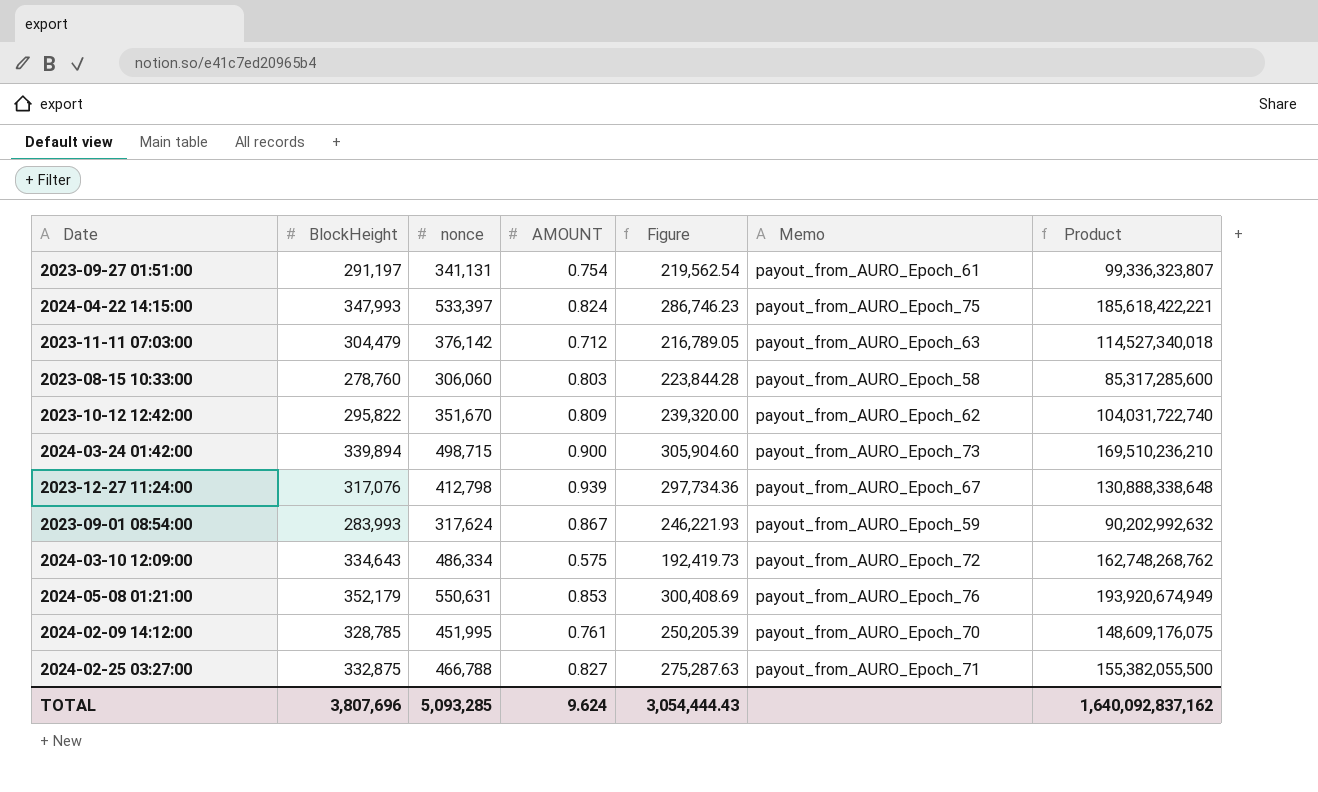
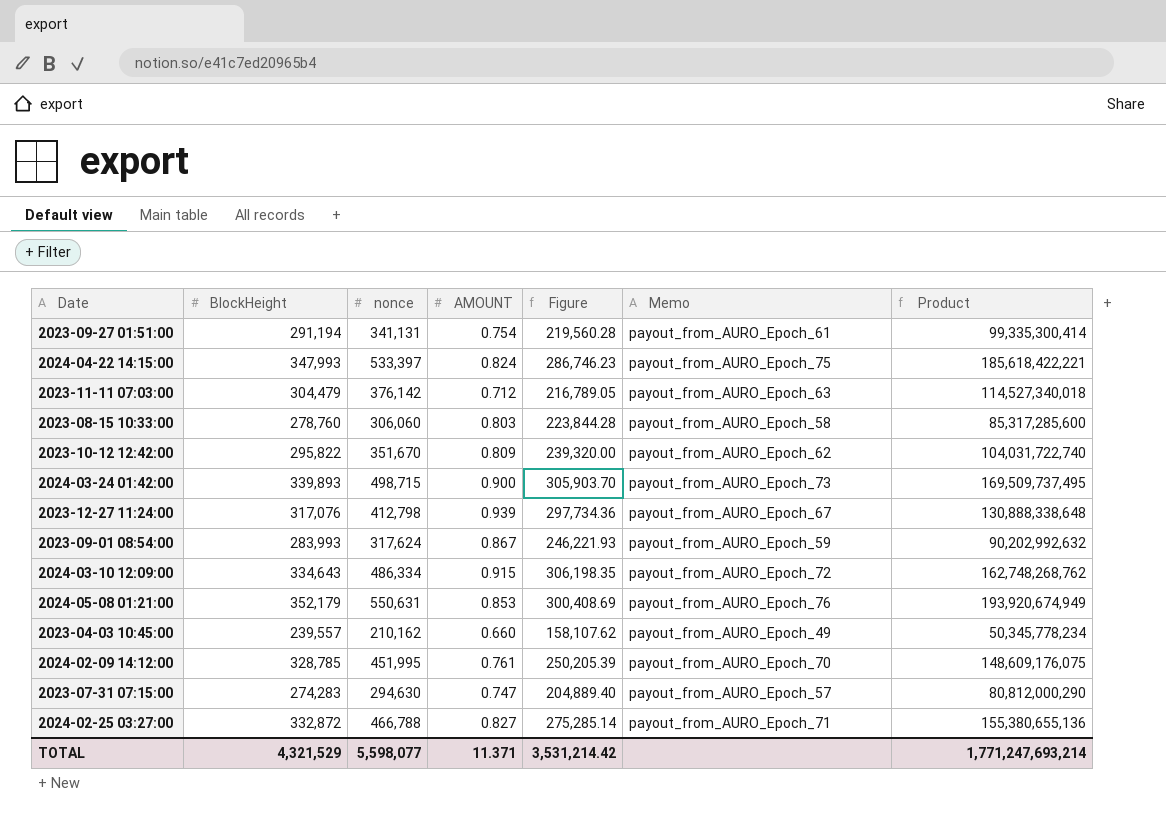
2023-09-27 01:51:00 | BlockHeight: 291,197 -> 291,194
2023-09-27 01:51:00 | Figure: 219,562.54 -> 219,560.28
2023-09-27 01:51:00 | Product: 99,336,323,807 -> 99,335,300,414
2024-03-24 01:42:00 | BlockHeight: 339,894 -> 339,893
2024-03-24 01:42:00 | Figure: 305,904.60 -> 305,903.70
2024-03-24 01:42:00 | Product: 169,510,236,210 -> 169,509,737,495
2024-03-10 12:09:00 | AMOUNT: 0.575 -> 0.915
2024-03-10 12:09:00 | Figure: 192,419.73 -> 306,198.35
row 2023-04-03 10:45:00: none -> 239,557 | 210,162 | 0.660 | 158,107.62 | payout_from_AURO_Epoch_49 | 50,345,778,234
row 2023-07-31 07:15:00: none -> 274,283 | 294,630 | 0.747 | 204,889.40 | payout_from_AURO_Epoch_57 | 80,812,000,290
2024-02-25 03:27:00 | BlockHeight: 332,875 -> 332,872
2024-02-25 03:27:00 | Figure: 275,287.63 -> 275,285.14
2024-02-25 03:27:00 | Product: 155,382,055,500 -> 155,380,655,136
TOTAL | BlockHeight: 3,807,696 -> 4,321,529
TOTAL | nonce: 5,093,285 -> 5,598,077
TOTAL | AMOUNT: 9.624 -> 11.371
TOTAL | Figure: 3,054,444.43 -> 3,531,214.42
TOTAL | Product: 1,640,092,837,162 -> 1,771,247,693,214

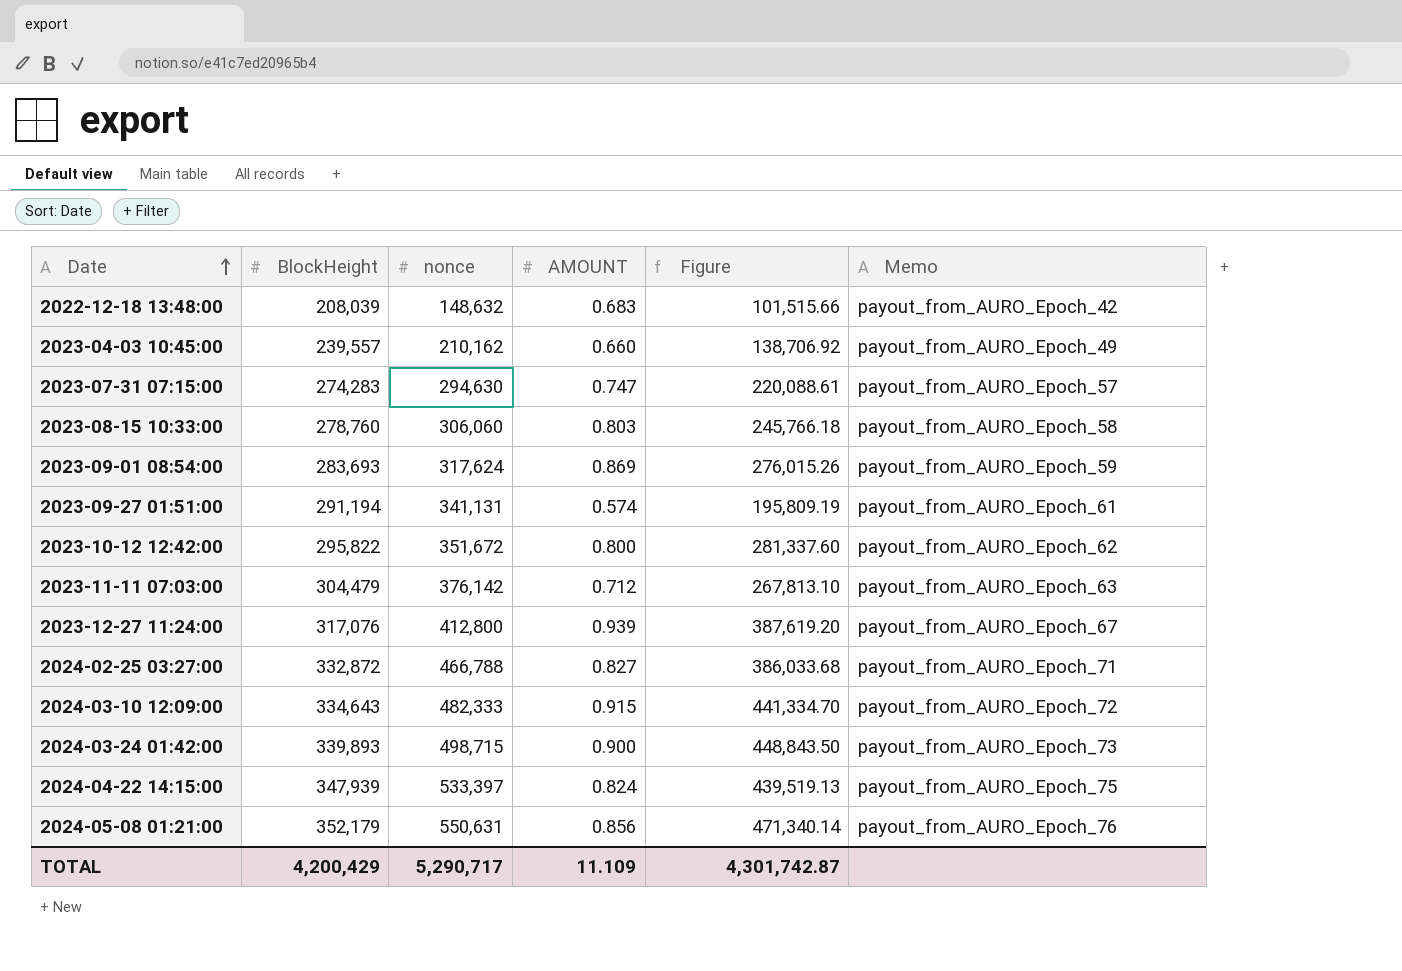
row order: none -> Date ascending
column Product | formula: [BlockHeight] * [nonce] -> none
column Figure | formula: [BlockHeight] * [AMOUNT] -> [nonce] * [AMOUNT]
row 2024-02-09 14:12:00: 328,785 | 451,995 | 0.761 | 250,205.39 | payout_from_AURO_Epoch_70 | 148,609,176,075 -> none
row 2022-12-18 13:48:00: none -> 208,039 | 148,632 | 0.683 | 101,515.66 | payout_from_AURO_Epoch_42
2023-09-01 08:54:00 | BlockHeight: 283,993 -> 283,693
2023-09-01 08:54:00 | AMOUNT: 0.867 -> 0.869
2023-09-27 01:51:00 | AMOUNT: 0.754 -> 0.574
2023-10-12 12:42:00 | nonce: 351,670 -> 351,672
2023-10-12 12:42:00 | AMOUNT: 0.809 -> 0.800
2023-12-27 11:24:00 | nonce: 412,798 -> 412,800
2024-03-10 12:09:00 | nonce: 486,334 -> 482,333
2024-04-22 14:15:00 | BlockHeight: 347,993 -> 347,939
2024-05-08 01:21:00 | AMOUNT: 0.853 -> 0.856
TOTAL | BlockHeight: 4,321,529 -> 4,200,429
TOTAL | nonce: 5,598,077 -> 5,290,717
TOTAL | AMOUNT: 11.371 -> 11.109
TOTAL | Figure: 3,531,214.42 -> 4,301,742.87

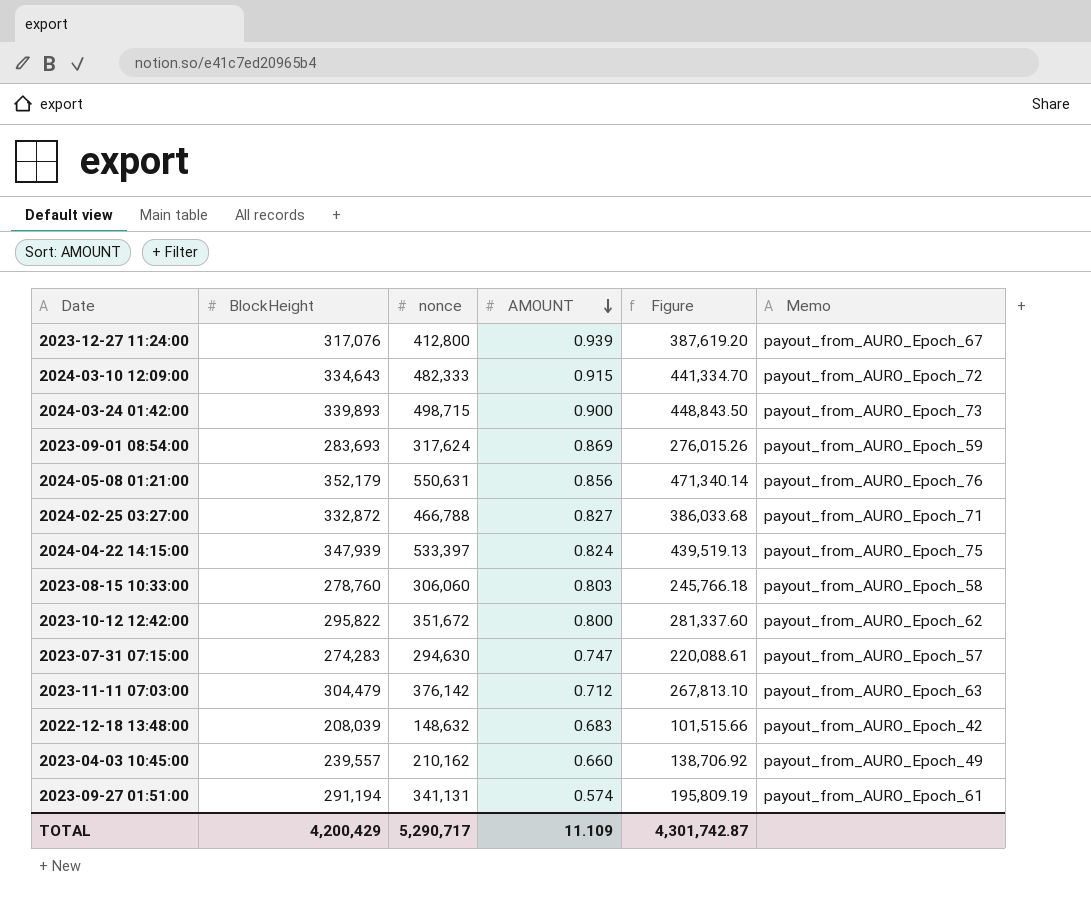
row order: Date ascending -> AMOUNT descending

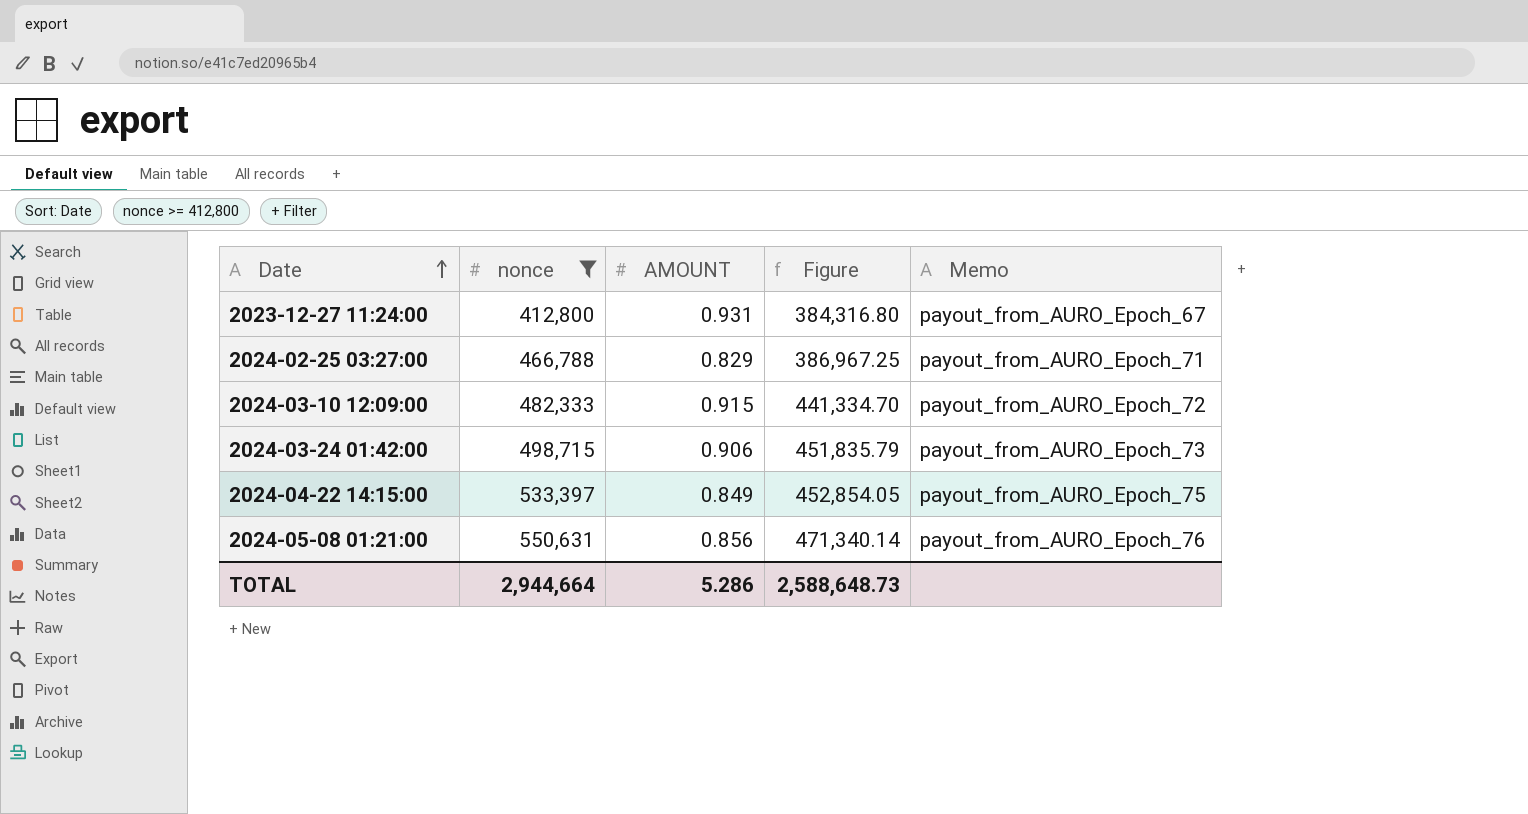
filter: none -> nonce >= 412,800
row order: AMOUNT descending -> Date ascending
column BlockHeight | position: 2 -> none
2023-12-27 11:24:00 | AMOUNT: 0.939 -> 0.931
2023-12-27 11:24:00 | Figure: 387,619.20 -> 384,316.80
2024-02-25 03:27:00 | AMOUNT: 0.827 -> 0.829
2024-02-25 03:27:00 | Figure: 386,033.68 -> 386,967.25
2024-03-24 01:42:00 | AMOUNT: 0.900 -> 0.906
2024-03-24 01:42:00 | Figure: 448,843.50 -> 451,835.79
2024-04-22 14:15:00 | AMOUNT: 0.824 -> 0.849
2024-04-22 14:15:00 | Figure: 439,519.13 -> 452,854.05
TOTAL | nonce: 5,290,717 -> 2,944,664
TOTAL | AMOUNT: 11.109 -> 5.286
TOTAL | Figure: 4,301,742.87 -> 2,588,648.73

